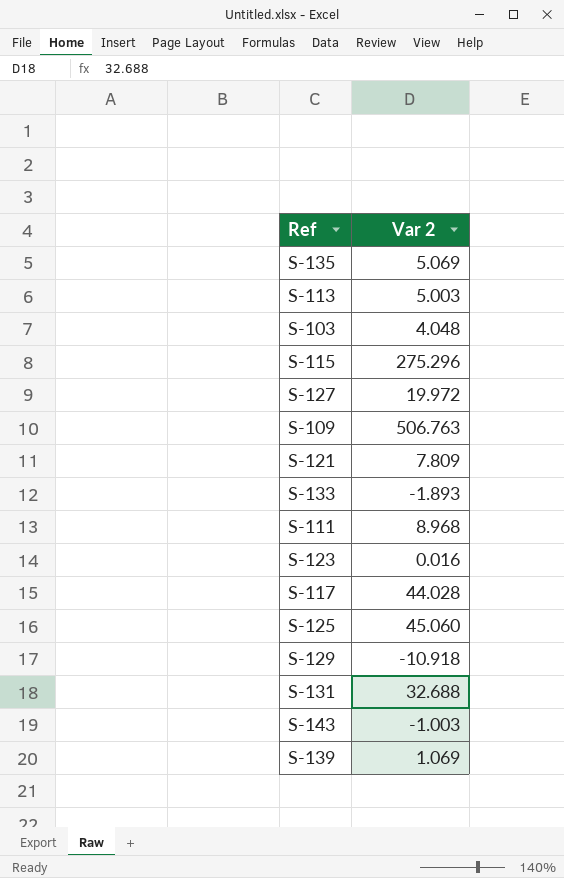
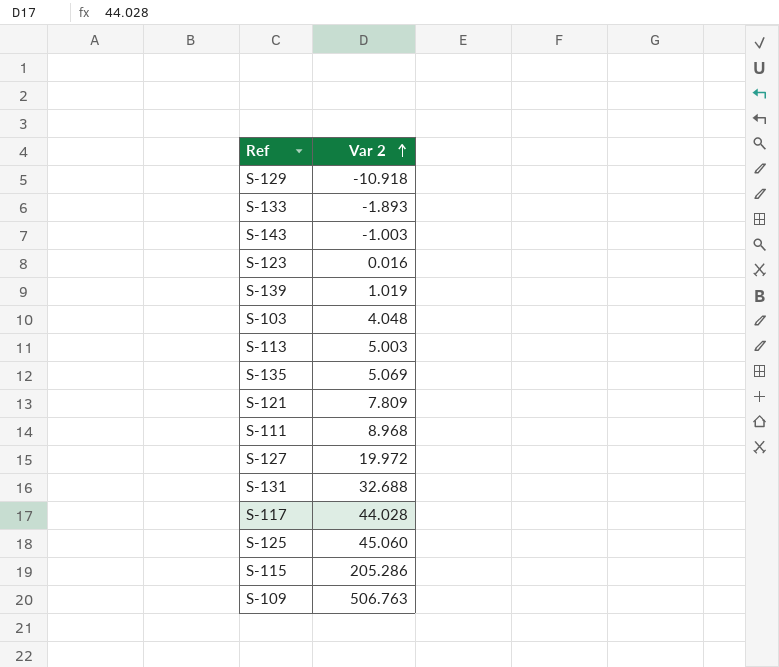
row order: none -> Var 2 ascending
S-139 | Var 2: 1.069 -> 1.019
S-115 | Var 2: 275.296 -> 205.286

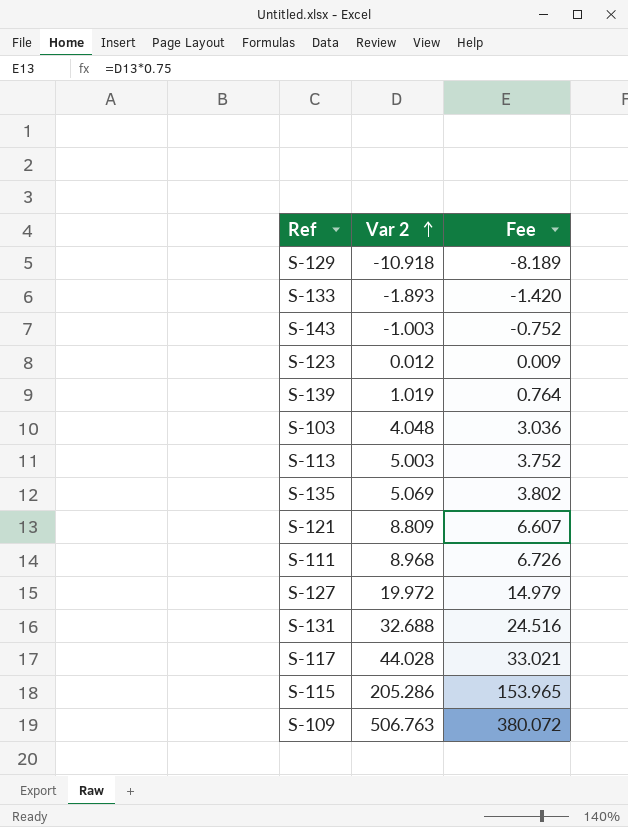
column Fee | formula: none -> [Var 2] * 0.75
row S-125: 45.060 -> none
S-123 | Var 2: 0.016 -> 0.012
S-121 | Var 2: 7.809 -> 8.809

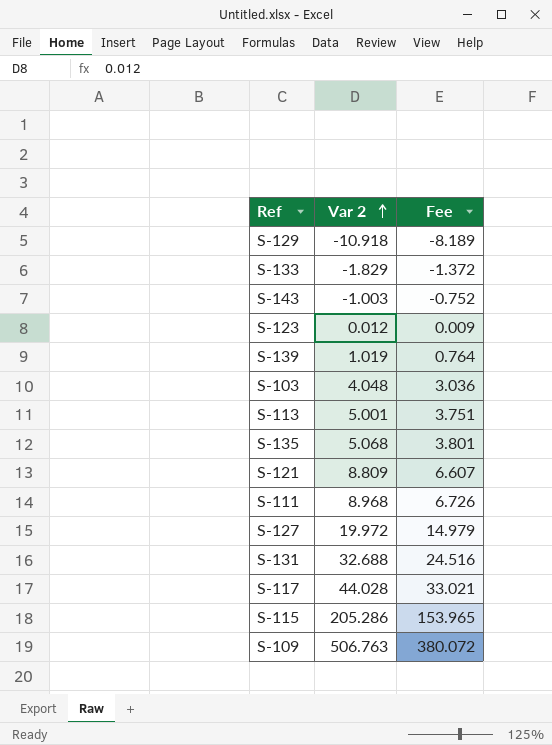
S-133 | Var 2: -1.893 -> -1.829
S-133 | Fee: -1.420 -> -1.372
S-113 | Var 2: 5.003 -> 5.001
S-113 | Fee: 3.752 -> 3.751
S-135 | Var 2: 5.069 -> 5.068
S-135 | Fee: 3.802 -> 3.801

